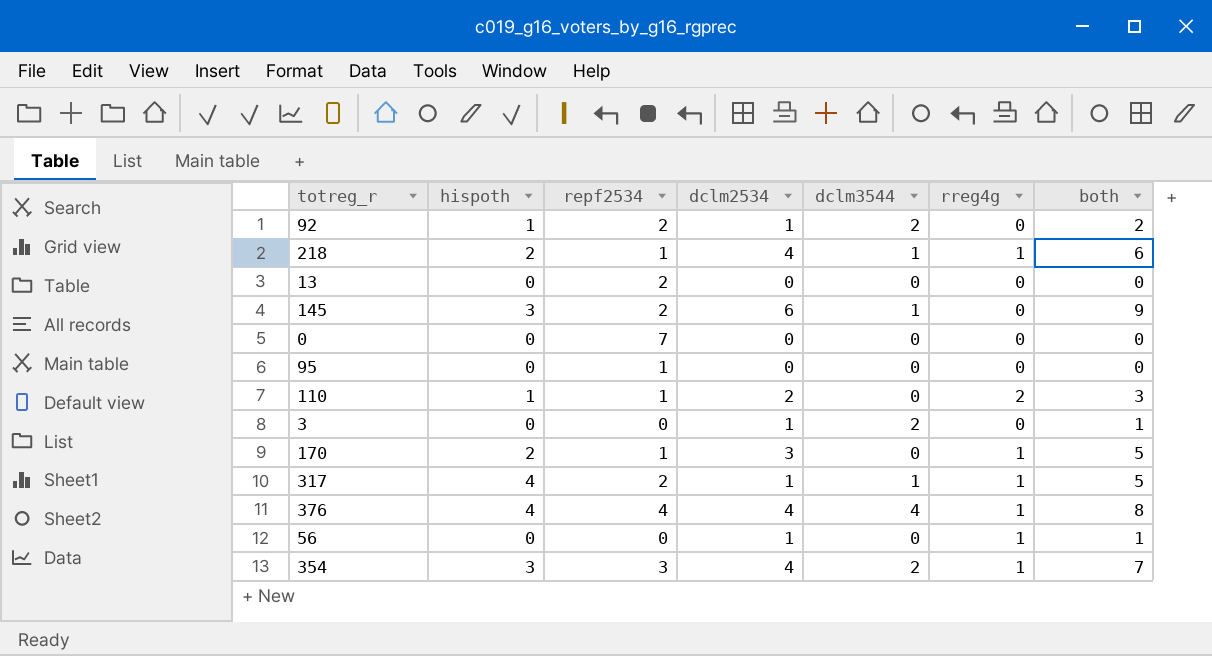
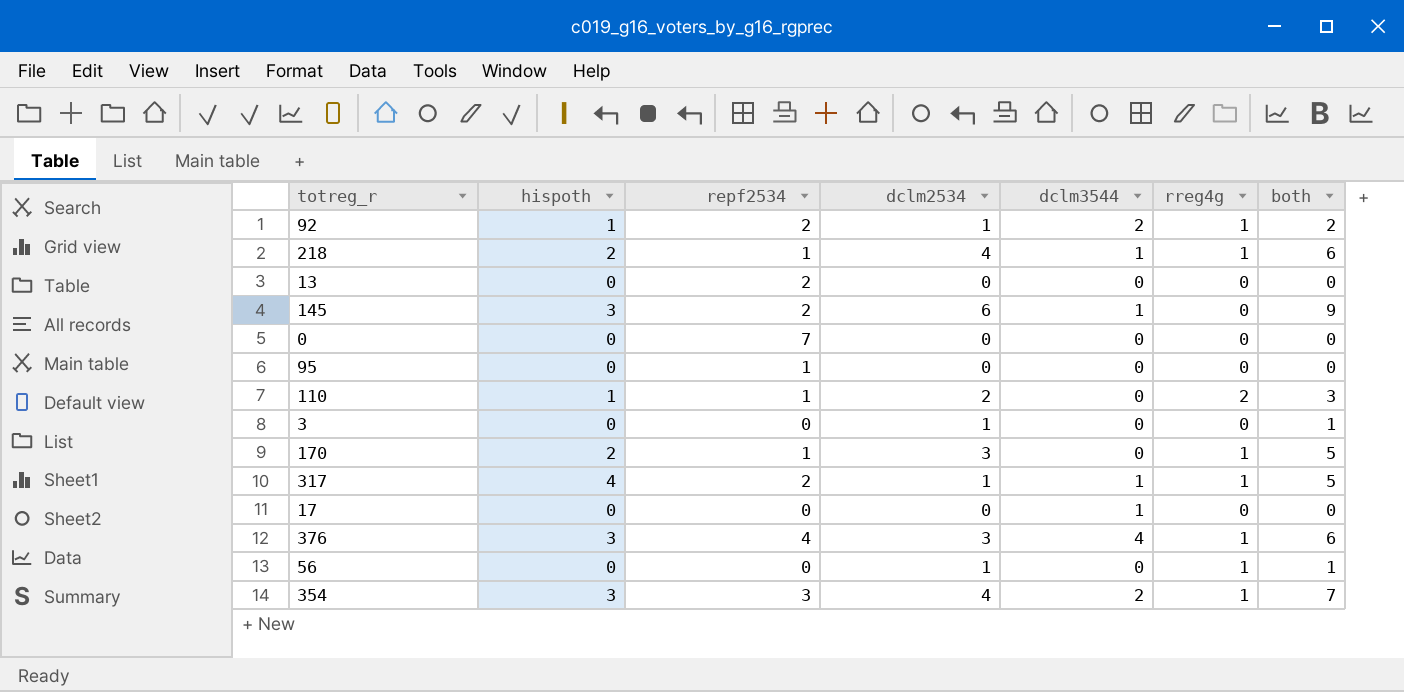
92 | rreg4g: 0 -> 1
3 | dclm3544: 2 -> 0
row 17: none -> 0 | 0 | 0 | 1 | 0 | 0
376 | hispoth: 4 -> 3
376 | dclm2534: 4 -> 3
376 | both: 8 -> 6

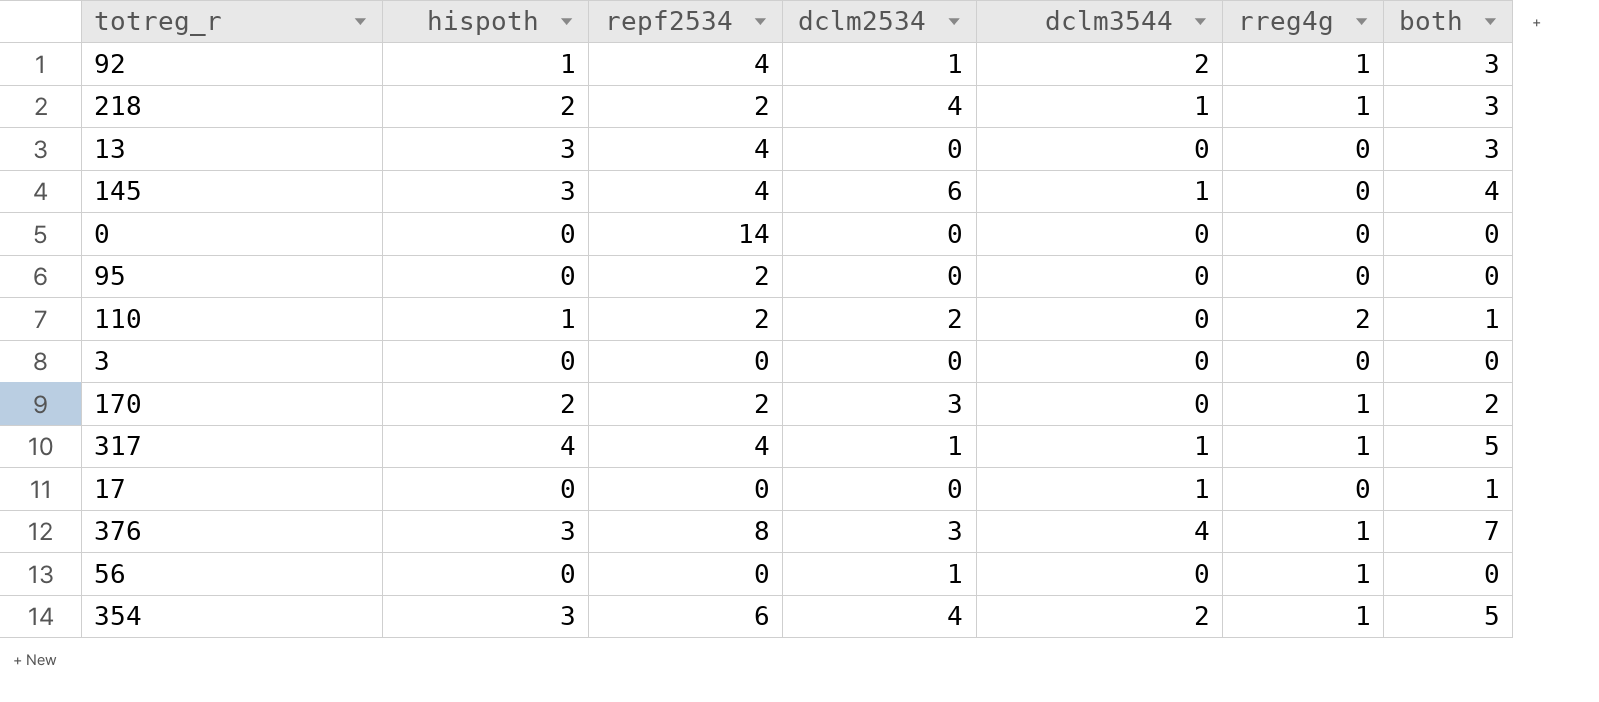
column both | formula: [hispoth] + [dclm2534] -> [hispoth] + [dclm3544]
92 | repf2534: 2 -> 4
218 | repf2534: 1 -> 2
13 | hispoth: 0 -> 3
13 | repf2534: 2 -> 4
145 | repf2534: 2 -> 4
0 | repf2534: 7 -> 14
95 | repf2534: 1 -> 2
110 | repf2534: 1 -> 2
3 | dclm2534: 1 -> 0
170 | repf2534: 1 -> 2
317 | repf2534: 2 -> 4
376 | repf2534: 4 -> 8
354 | repf2534: 3 -> 6

